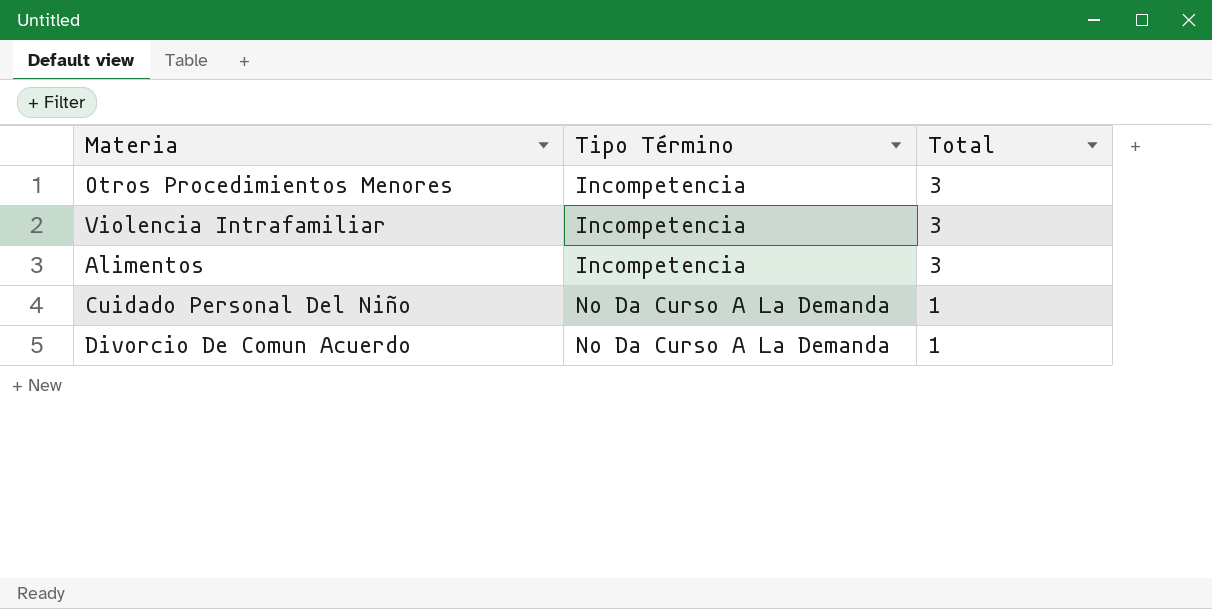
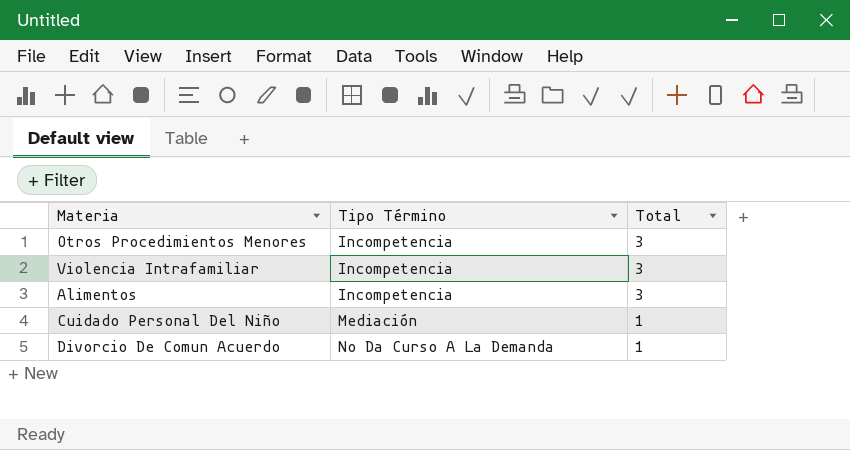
Cuidado Personal Del Niño | Tipo Término: No Da Curso A La Demanda -> Mediación

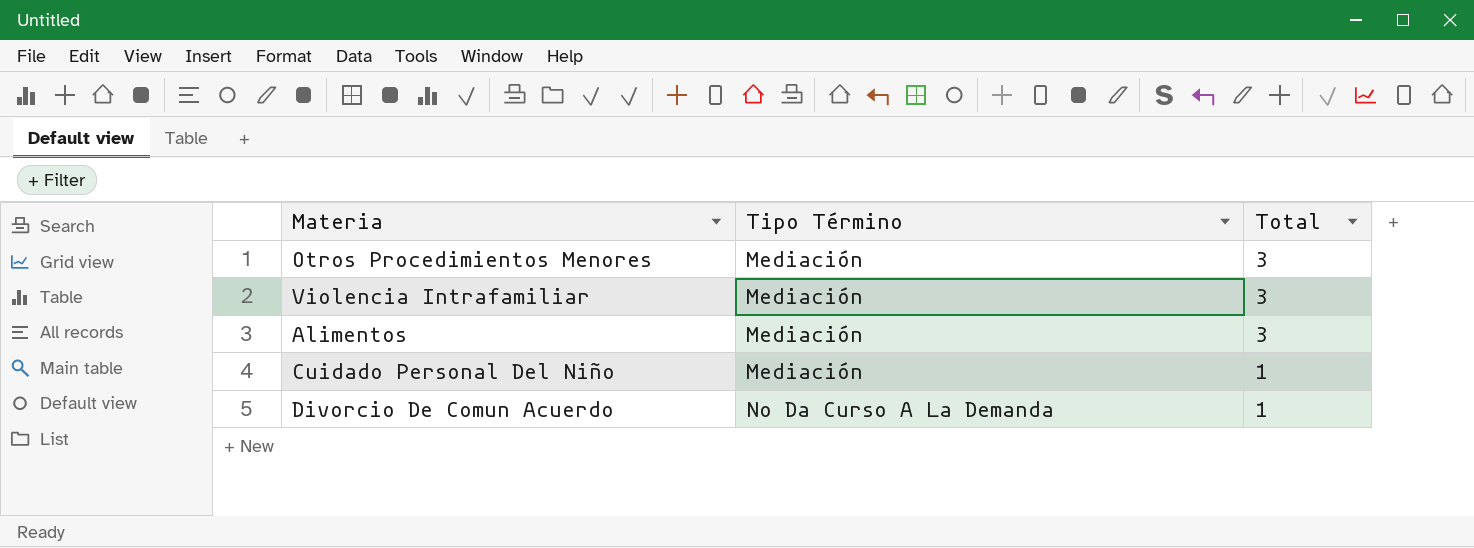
Otros Procedimientos Menores | Tipo Término: Incompetencia -> Mediación
Violencia Intrafamiliar | Tipo Término: Incompetencia -> Mediación
Alimentos | Tipo Término: Incompetencia -> Mediación

